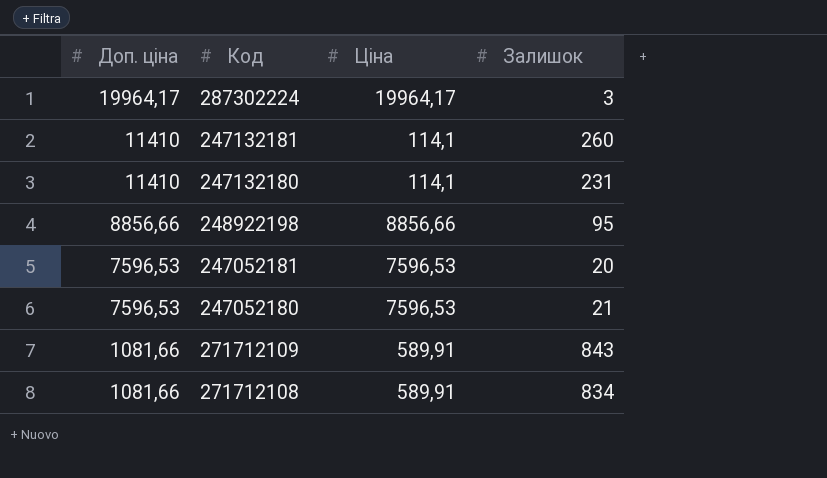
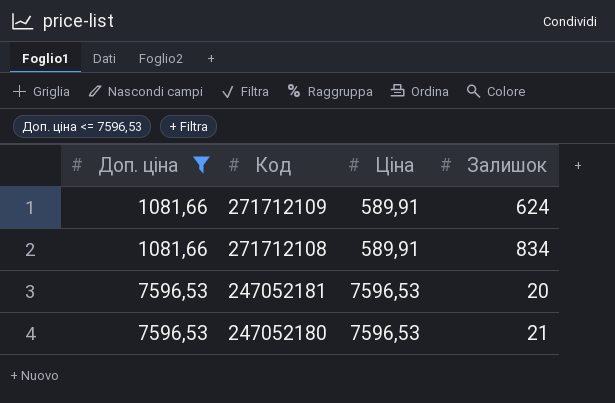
filter: none -> Доп. ціна <= 7596,53
row order: Доп. ціна descending -> Доп. ціна ascending
271712109 | Залишок: 843 -> 624

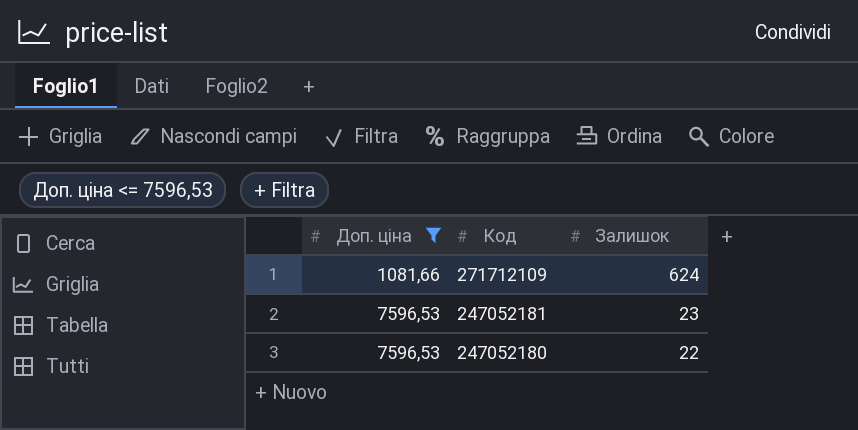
column Ціна | position: 3 -> none
row 271712108: 1081,66 | 589,91 | 834 -> none
247052181 | Залишок: 20 -> 23
247052180 | Залишок: 21 -> 22

